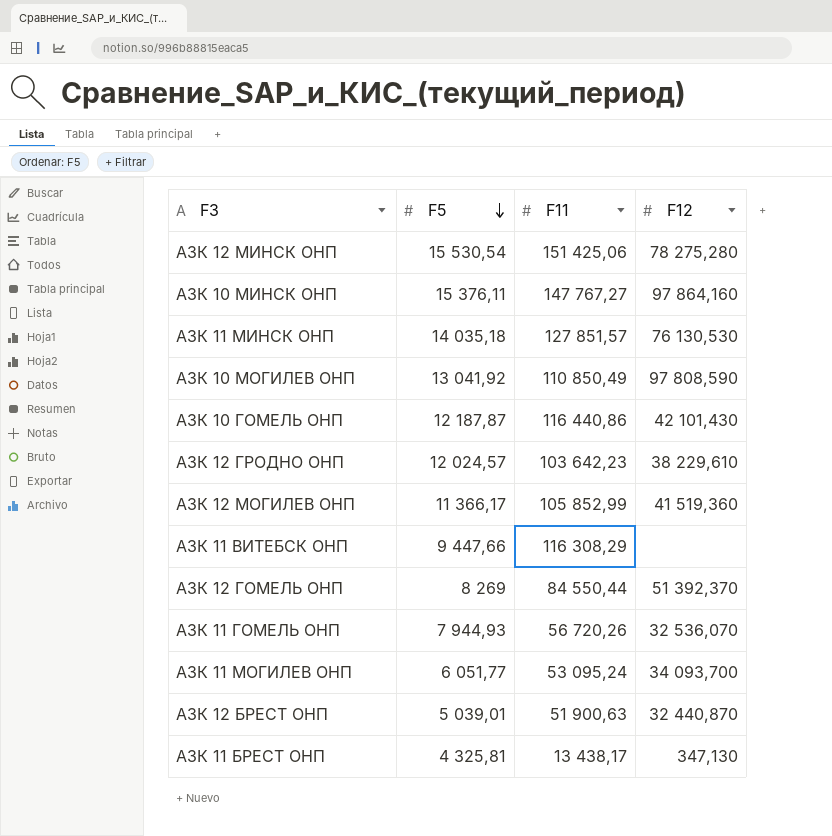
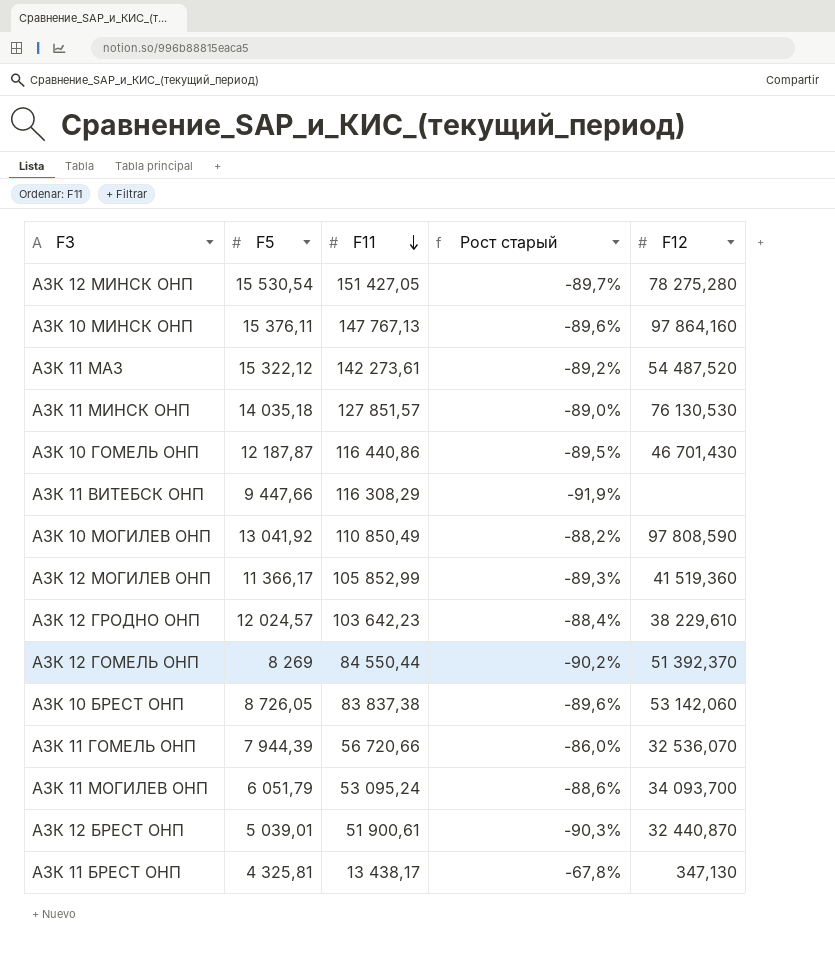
row order: F5 descending -> F11 descending
column Рост старый | formula: none -> ([F5] - [F11]) / [F11]
АЗК 12 МИНСК ОНП | F11: 151 425,06 -> 151 427,05
АЗК 10 МИНСК ОНП | F11: 147 767,27 -> 147 767,13
row АЗК 11 МАЗ: none -> 15 322,12 | 142 273,61 | -89,2% | 54 487,520
АЗК 10 ГОМЕЛЬ ОНП | F12: 42 101,430 -> 46 701,430
row АЗК 10 БРЕСТ ОНП: none -> 8 726,05 | 83 837,38 | -89,6% | 53 142,060
АЗК 11 ГОМЕЛЬ ОНП | F5: 7 944,93 -> 7 944,39
АЗК 11 ГОМЕЛЬ ОНП | F11: 56 720,26 -> 56 720,66
АЗК 11 МОГИЛЕВ ОНП | F5: 6 051,77 -> 6 051,79
АЗК 12 БРЕСТ ОНП | F11: 51 900,63 -> 51 900,61

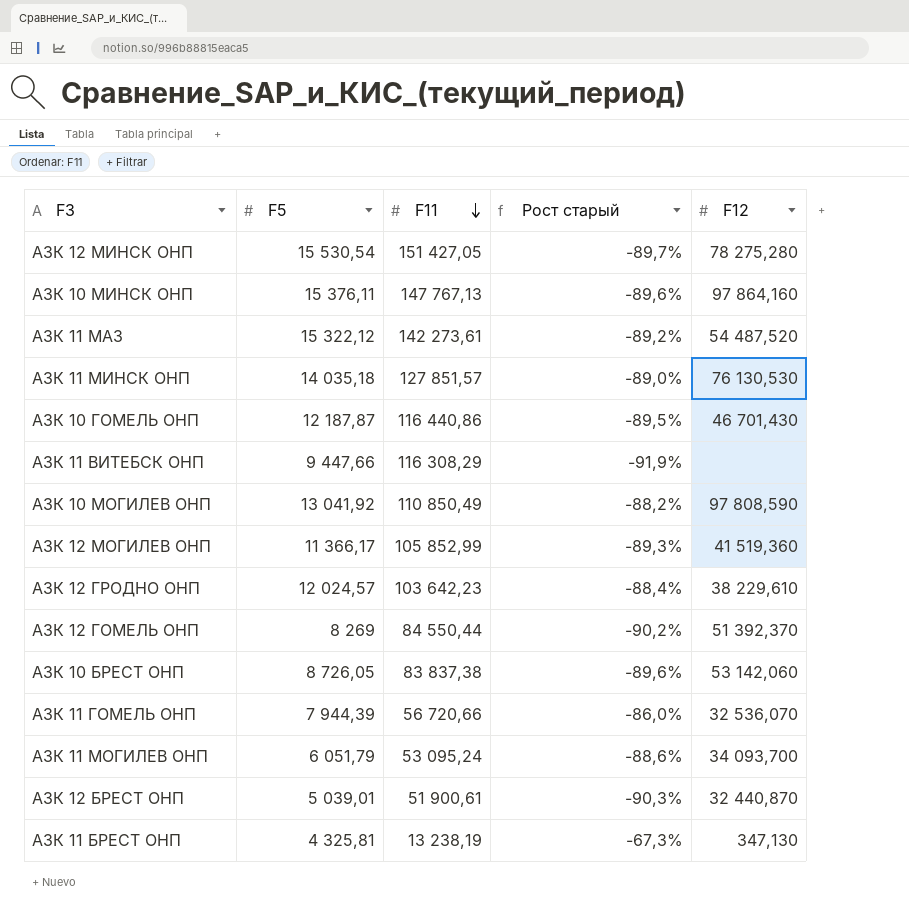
АЗК 11 БРЕСТ ОНП | F11: 13 438,17 -> 13 238,19
АЗК 11 БРЕСТ ОНП | Рост старый: -67,8% -> -67,3%

